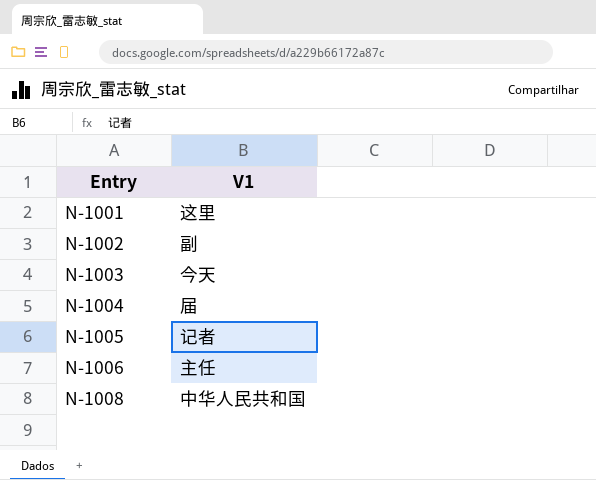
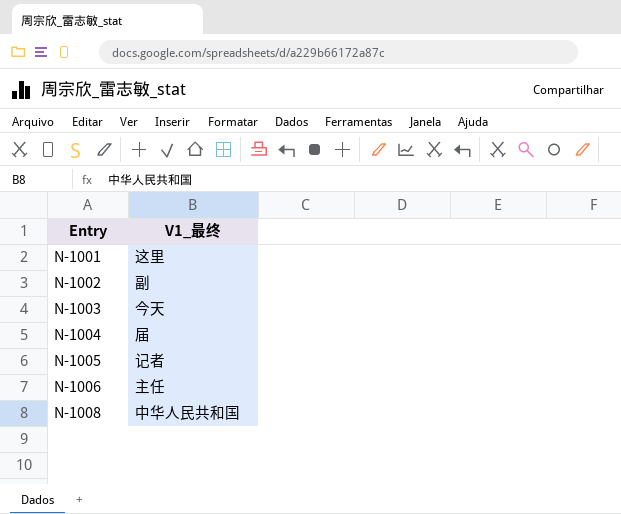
column name: V1 -> V1_最终

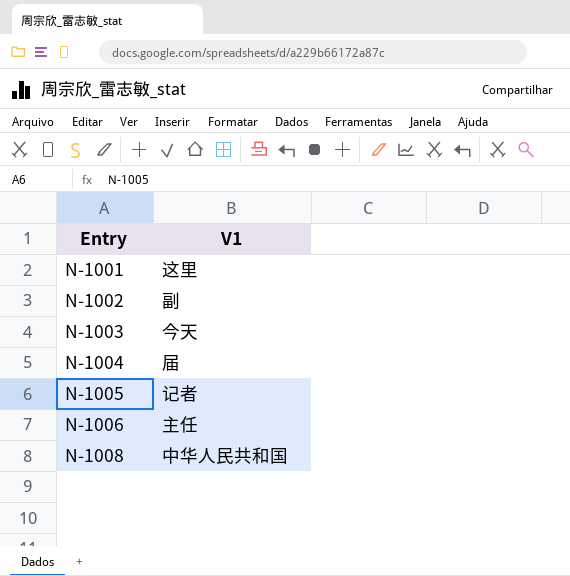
column name: V1_最终 -> V1

